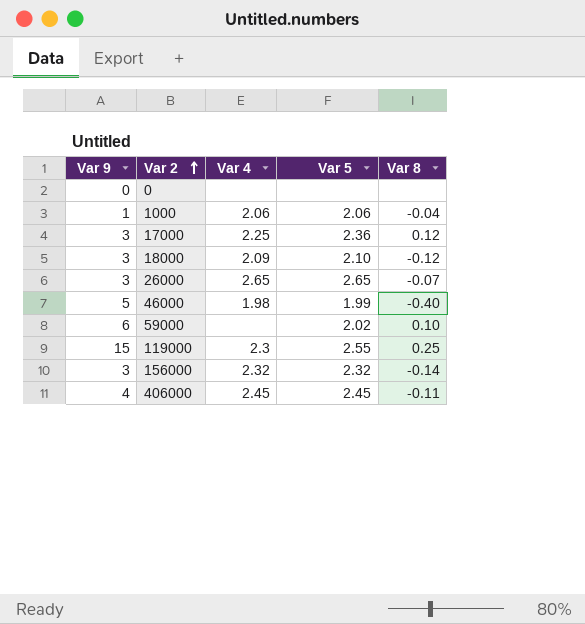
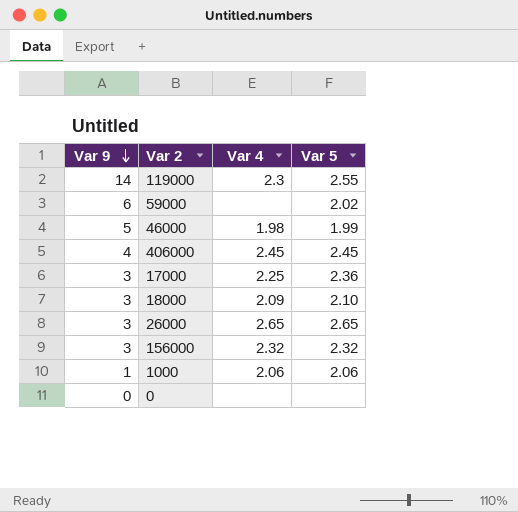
row order: Var 2 ascending -> Var 9 descending
column Var 8 | position: 5 -> none
119000 | Var 9: 15 -> 14

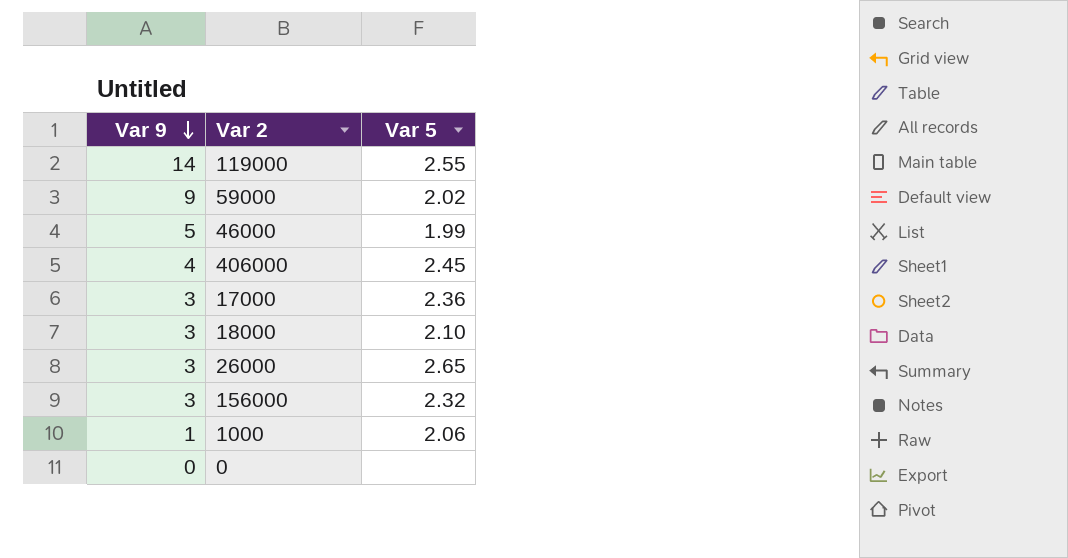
column Var 4 | position: 3 -> none
59000 | Var 9: 6 -> 9

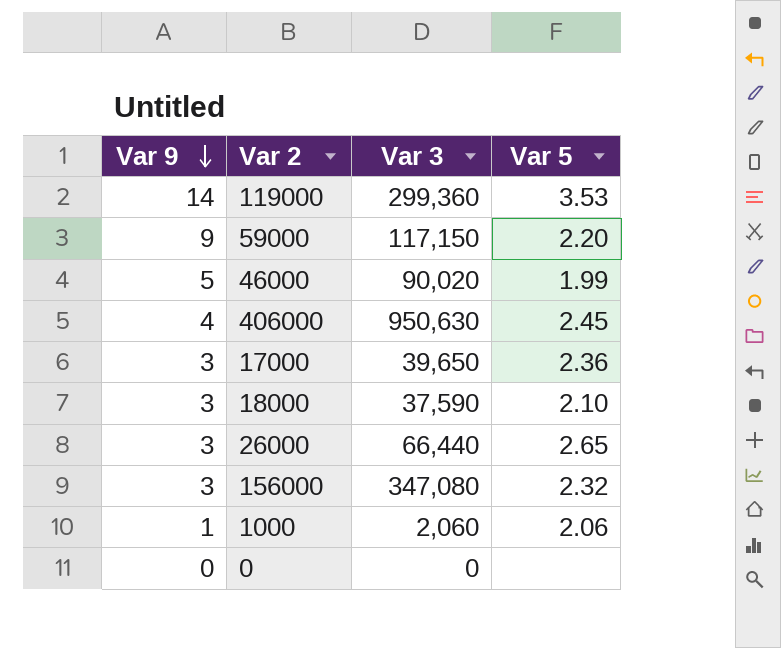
column Var 3 | position: none -> 3
119000 | Var 5: 2.55 -> 3.53
59000 | Var 5: 2.02 -> 2.20

